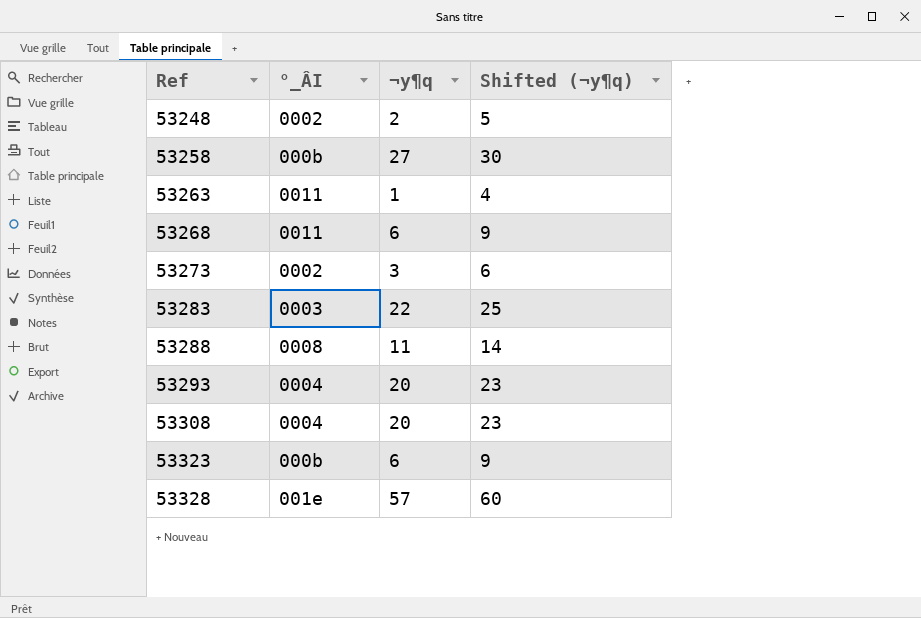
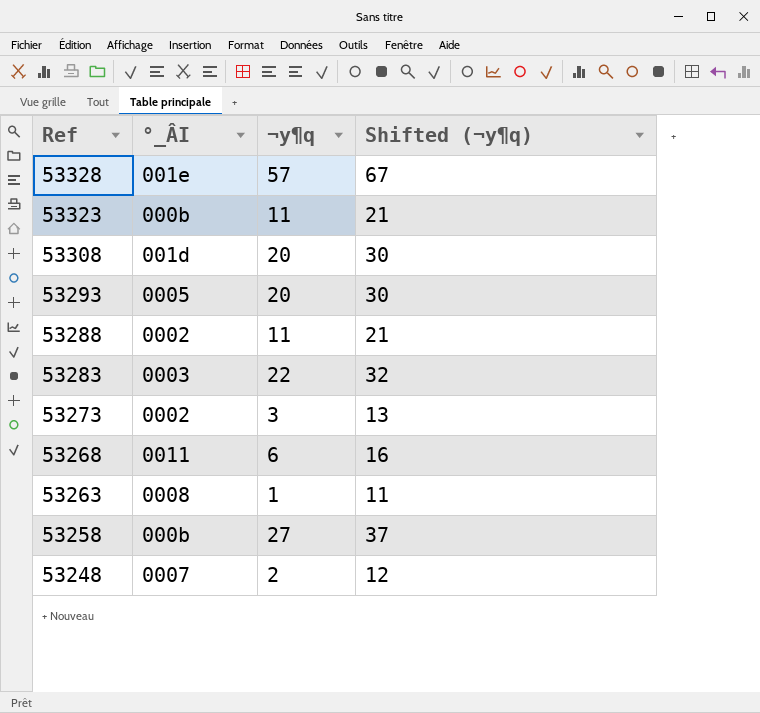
row order: Ref ascending -> Ref descending
column Shifted (¬y¶q) | formula: [¬y¶q] + 3 -> [¬y¶q] + 10
53323 | ¬y¶q: 6 -> 11
53308 | °_ÂI: 0004 -> 001d
53293 | °_ÂI: 0004 -> 0005
53288 | °_ÂI: 0008 -> 0002
53263 | °_ÂI: 0011 -> 0008
53248 | °_ÂI: 0002 -> 0007

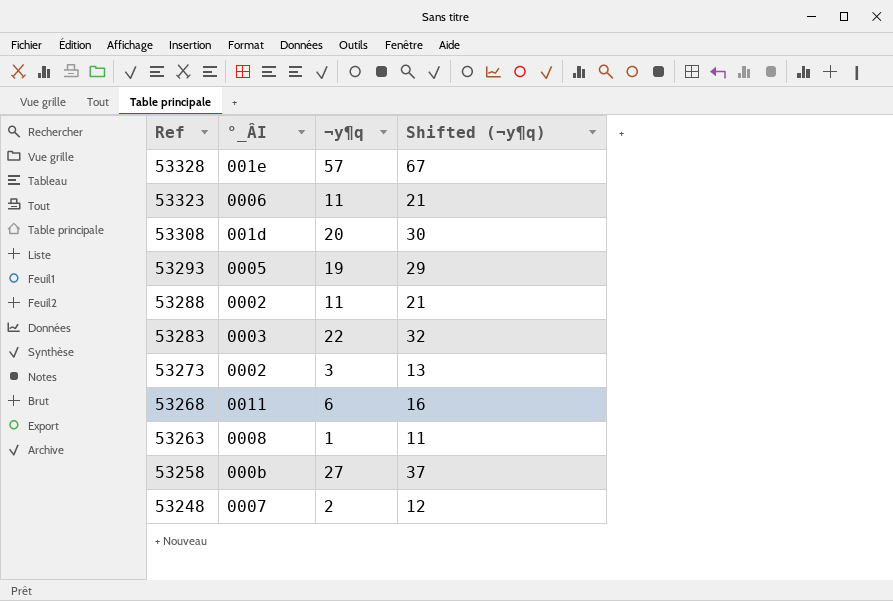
53323 | °_ÂI: 000b -> 0006
53293 | ¬y¶q: 20 -> 19
53293 | Shifted (¬y¶q): 30 -> 29

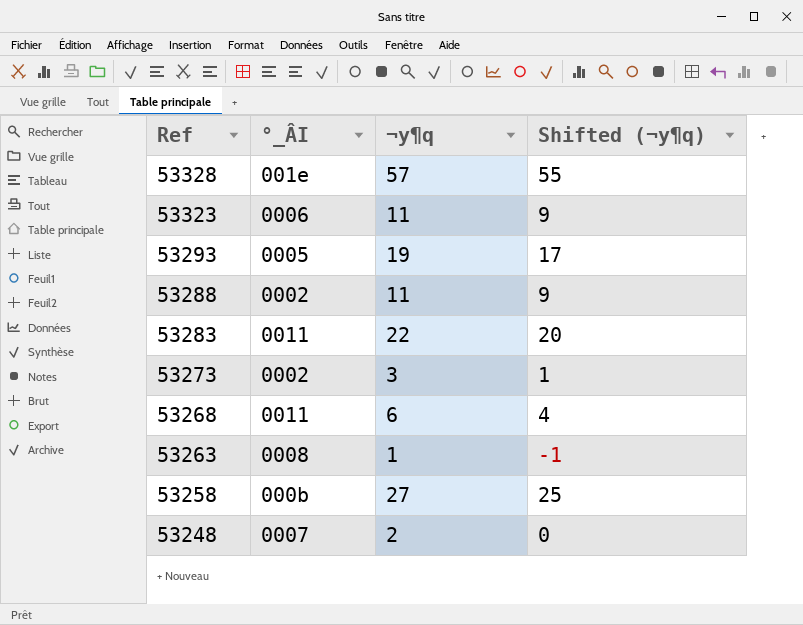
column Shifted (¬y¶q) | formula: [¬y¶q] + 10 -> [¬y¶q] - 2
row 53308: 001d | 20 | 30 -> none
53283 | °_ÂI: 0003 -> 0011

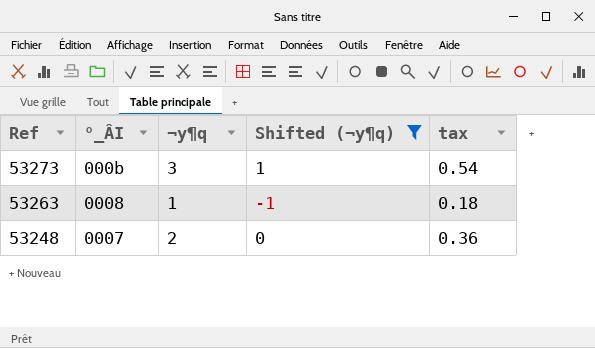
filter: none -> Shifted (¬y¶q) <= 1
column tax | formula: none -> [¬y¶q] * 0.18
53273 | °_ÂI: 0002 -> 000b

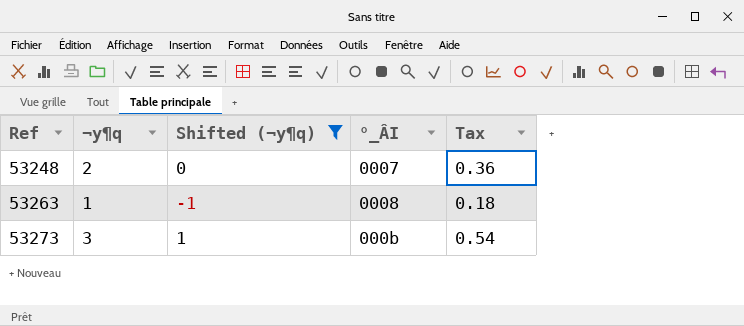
row order: Ref descending -> Ref ascending
column °_ÂI | position: 2 -> 4
column name: tax -> Tax

